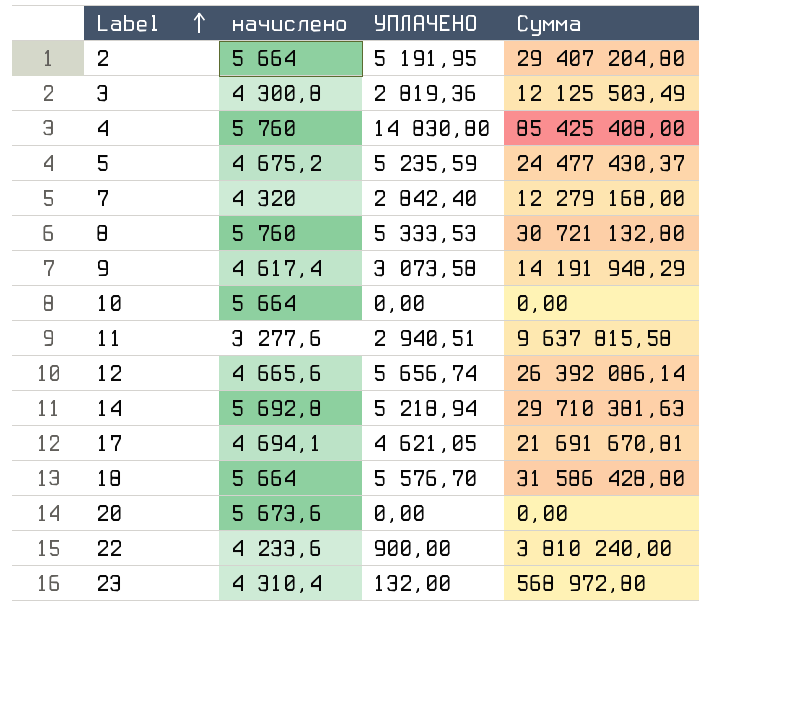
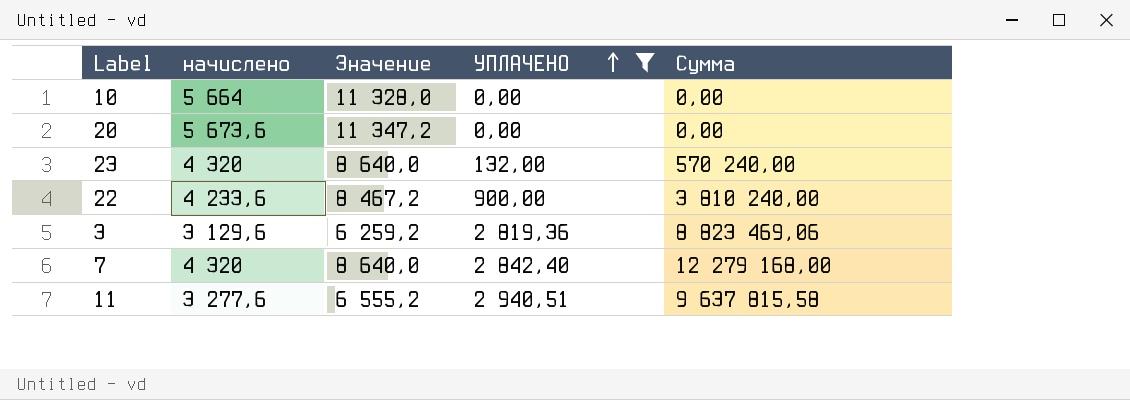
filter: none -> УПЛАЧЕНО <= 2 940,51
row order: Label ascending -> УПЛАЧЕНО ascending
column Значение | formula: none -> [начислено] * 2
23 | начислено: 4 310,4 -> 4 320
23 | Сумма: 568 972,80 -> 570 240,00
3 | начислено: 4 300,8 -> 3 129,6
3 | Сумма: 12 125 503,49 -> 8 823 469,06

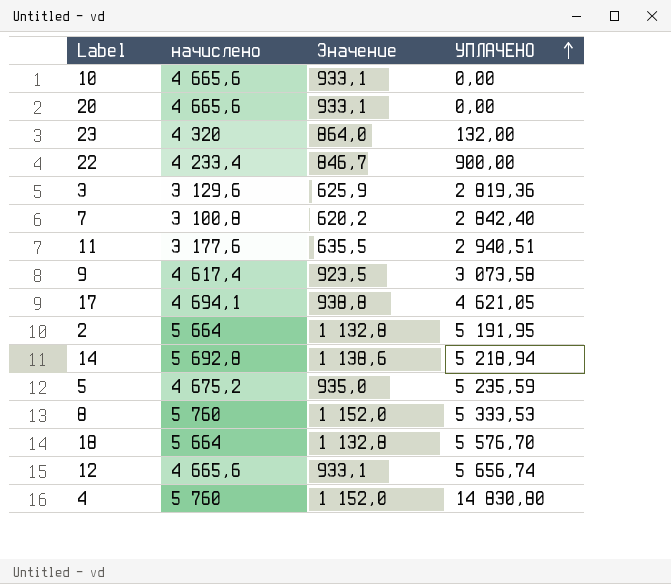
filter: УПЛАЧЕНО <= 2 940,51 -> none
column Сумма | formula: [начислено] * [УПЛАЧЕНО] -> none
column Значение | formula: [начислено] * 2 -> [начислено] * 0,2
10 | начислено: 5 664 -> 4 665,6
20 | начислено: 5 673,6 -> 4 665,6
22 | начислено: 4 233,6 -> 4 233,4
7 | начислено: 4 320 -> 3 100,8
11 | начислено: 3 277,6 -> 3 177,6

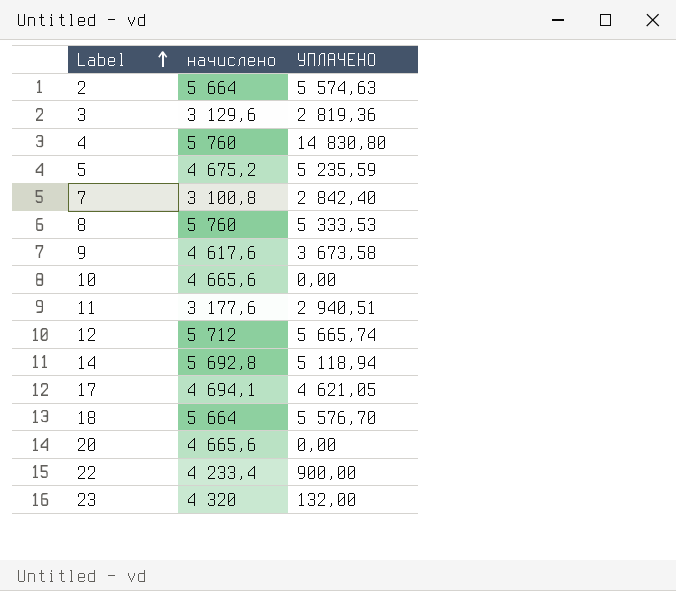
row order: УПЛАЧЕНО ascending -> Label ascending
column Значение | formula: [начислено] * 0,2 -> none
2 | УПЛАЧЕНО: 5 191,95 -> 5 574,63
9 | начислено: 4 617,4 -> 4 617,6
9 | УПЛАЧЕНО: 3 073,58 -> 3 673,58
12 | начислено: 4 665,6 -> 5 712
12 | УПЛАЧЕНО: 5 656,74 -> 5 665,74
14 | УПЛАЧЕНО: 5 218,94 -> 5 118,94

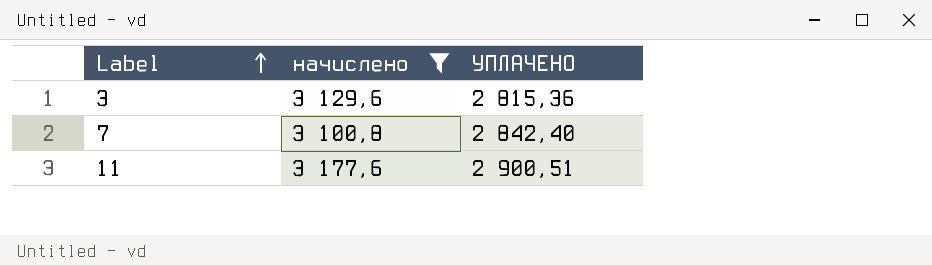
filter: none -> начислено <= 3 177,6
3 | УПЛАЧЕНО: 2 819,36 -> 2 815,36
11 | УПЛАЧЕНО: 2 940,51 -> 2 900,51

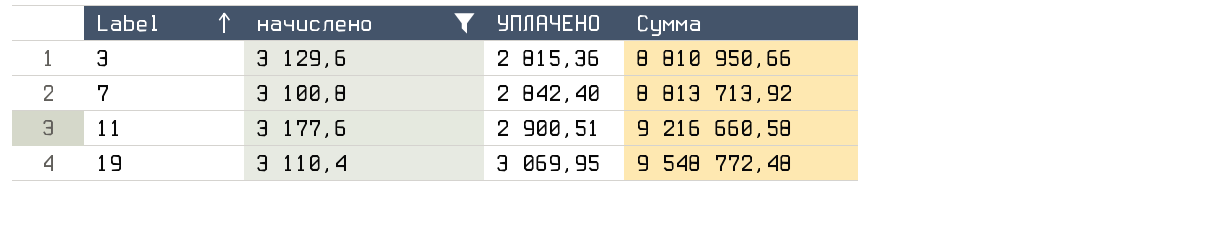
column Сумма | formula: none -> [начислено] * [УПЛАЧЕНО]
row 19: none -> 3 110,4 | 3 069,95 | 9 548 772,48

